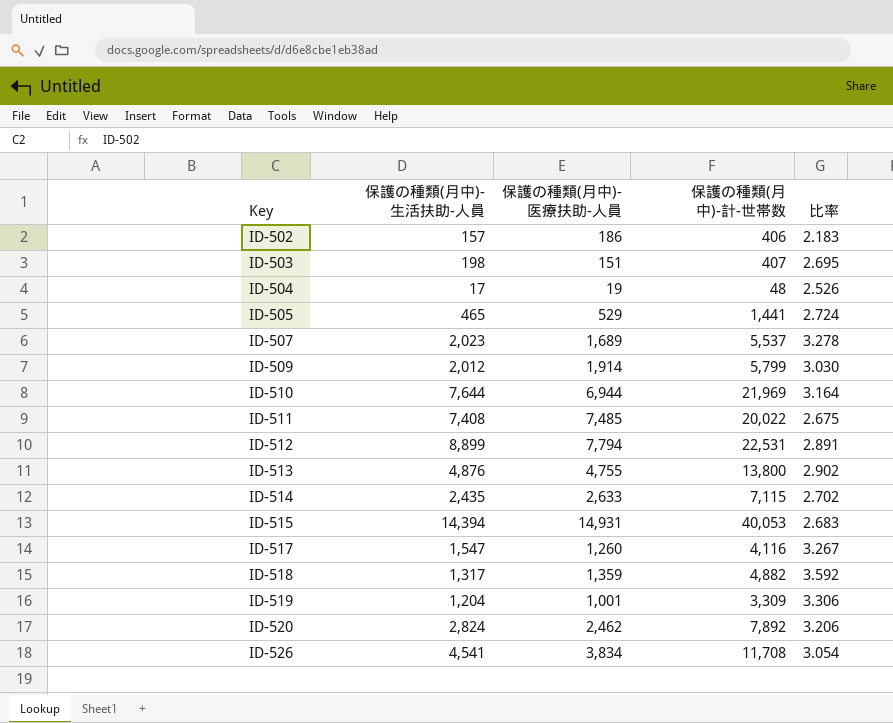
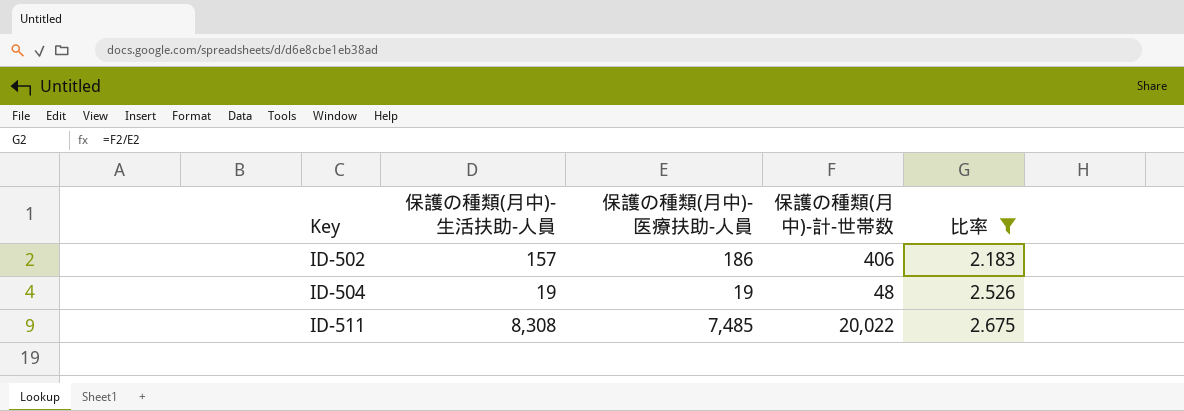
filter: none -> 比率 <= 2.675
ID-504 | 保護の種類(月中)-生活扶助-人員: 17 -> 19
ID-511 | 保護の種類(月中)-生活扶助-人員: 7,408 -> 8,308

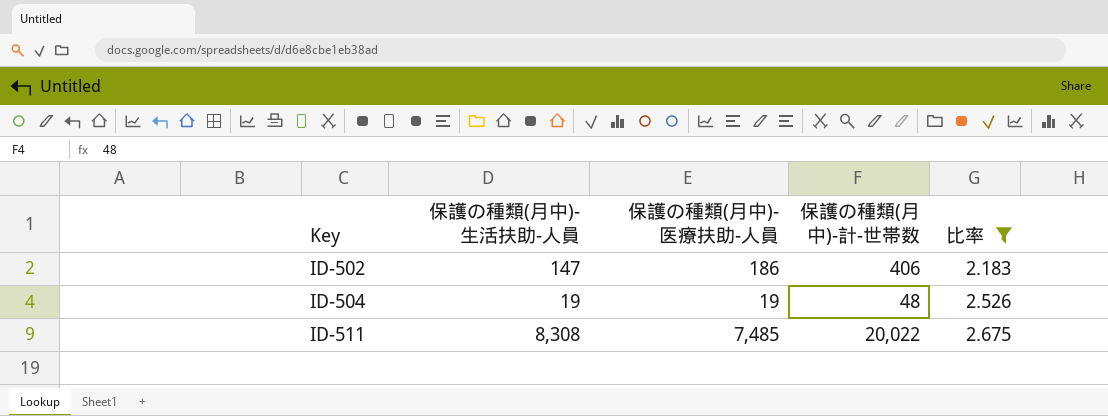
ID-502 | 保護の種類(月中)-生活扶助-人員: 157 -> 147

